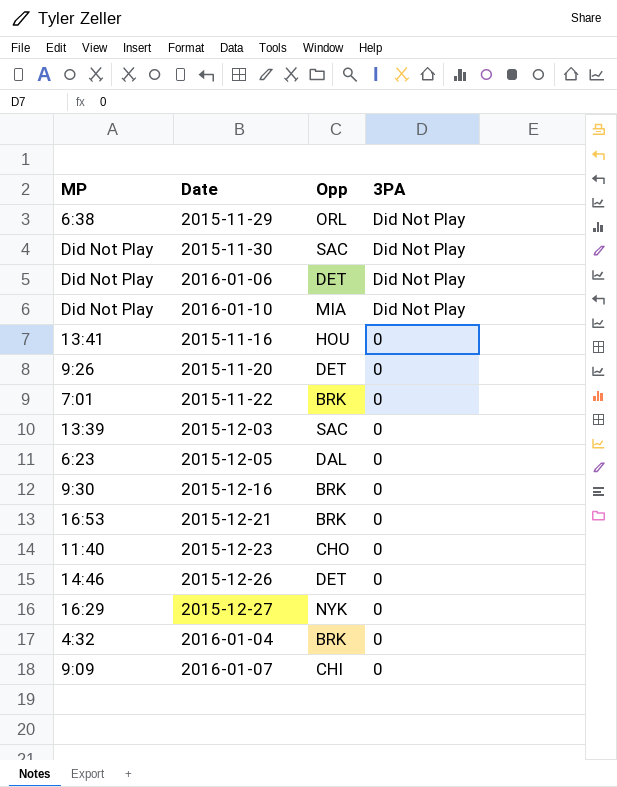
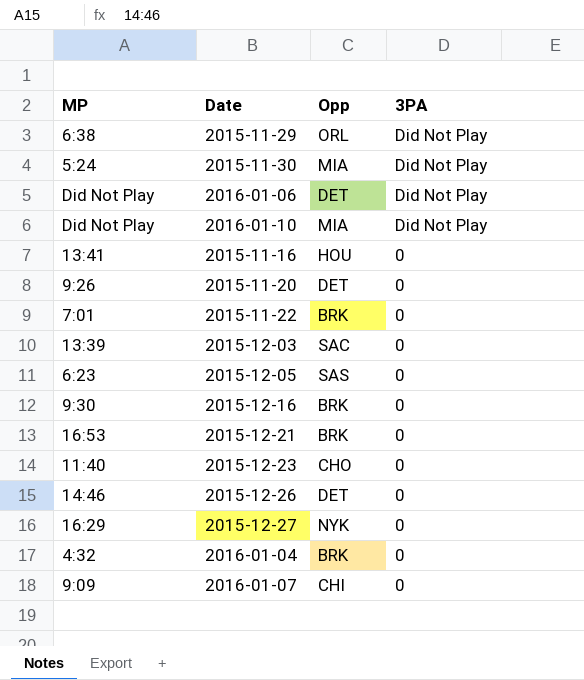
2015-11-30 | MP: Did Not Play -> 5:24
2015-11-30 | Opp: SAC -> MIA
2015-12-05 | Opp: DAL -> SAS

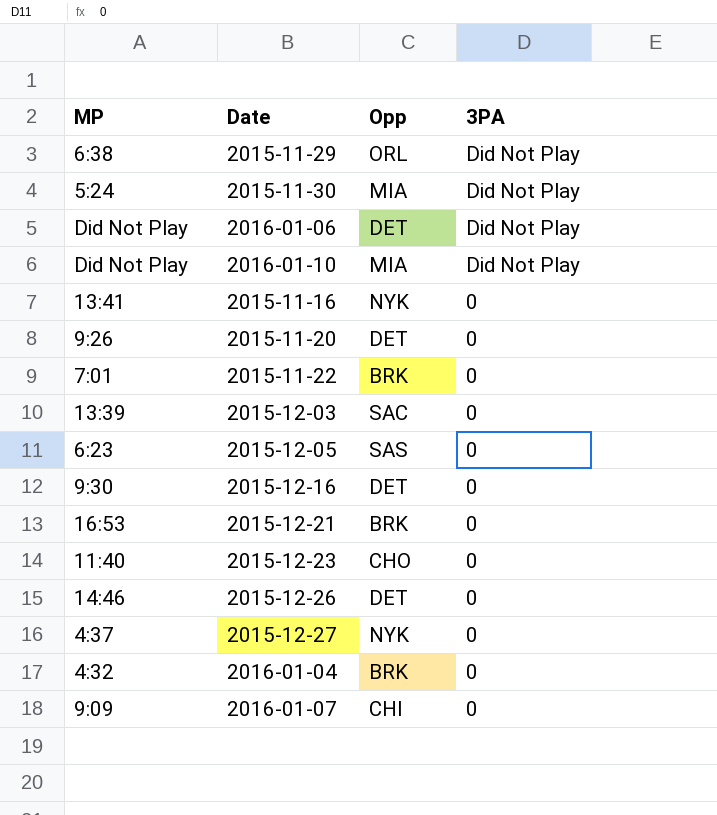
2015-11-16 | Opp: HOU -> NYK
2015-12-16 | Opp: BRK -> DET
2015-12-27 | MP: 16:29 -> 4:37

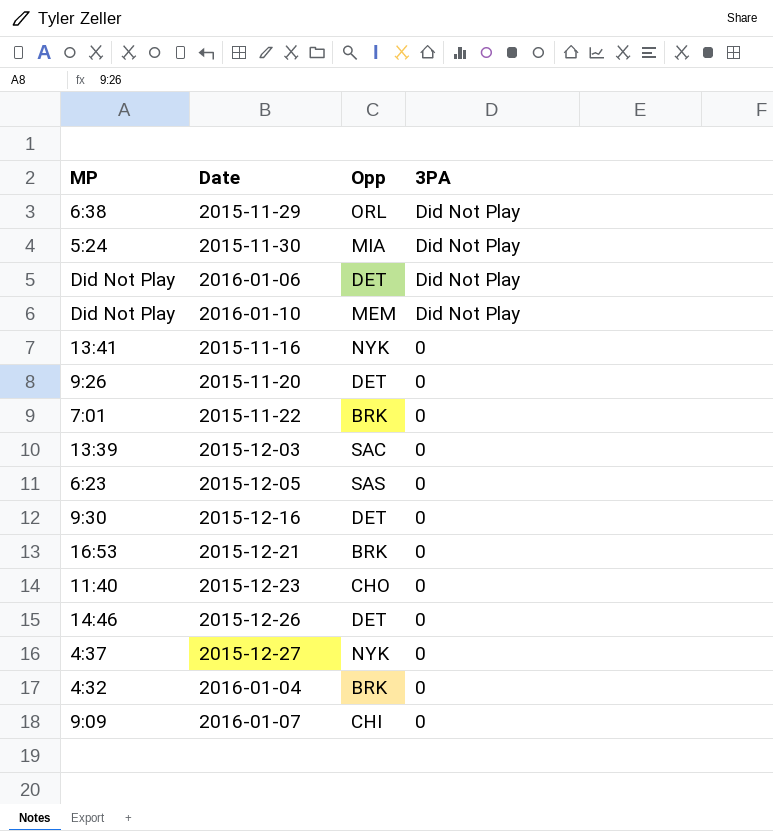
2016-01-10 | Opp: MIA -> MEM

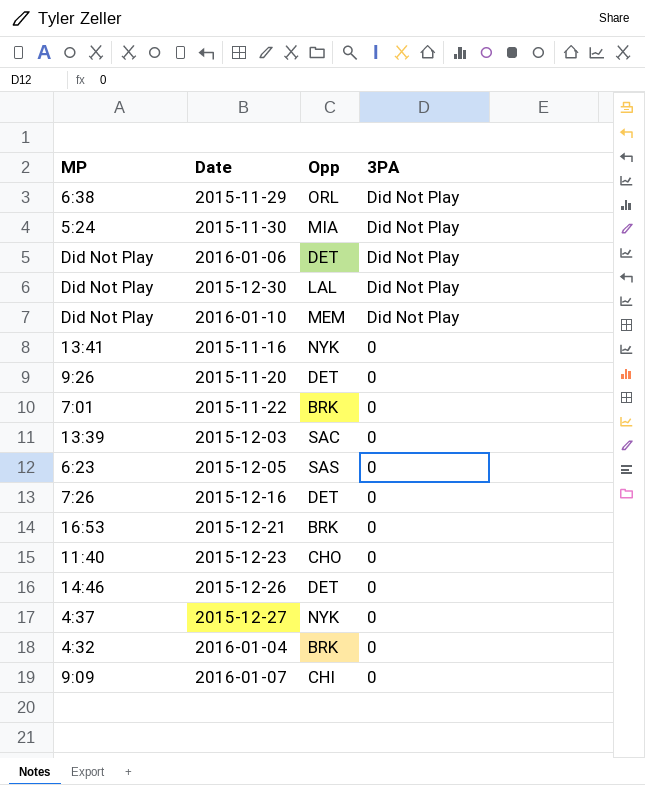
row 2015-12-30: none -> Did Not Play | LAL | Did Not Play
2015-12-16 | MP: 9:30 -> 7:26

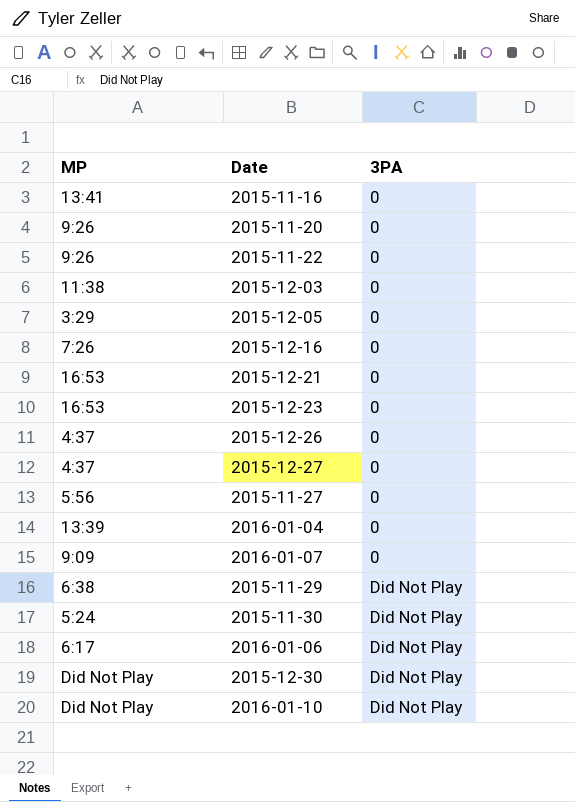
row order: 3PA descending -> 3PA ascending
column Opp | position: 3 -> none
2015-11-22 | MP: 7:01 -> 9:26
2015-12-03 | MP: 13:39 -> 11:38
2015-12-05 | MP: 6:23 -> 3:29
2015-12-23 | MP: 11:40 -> 16:53
2015-12-26 | MP: 14:46 -> 4:37
row 2015-11-27: none -> 5:56 | 0
2016-01-04 | MP: 4:32 -> 13:39
2016-01-06 | MP: Did Not Play -> 6:17

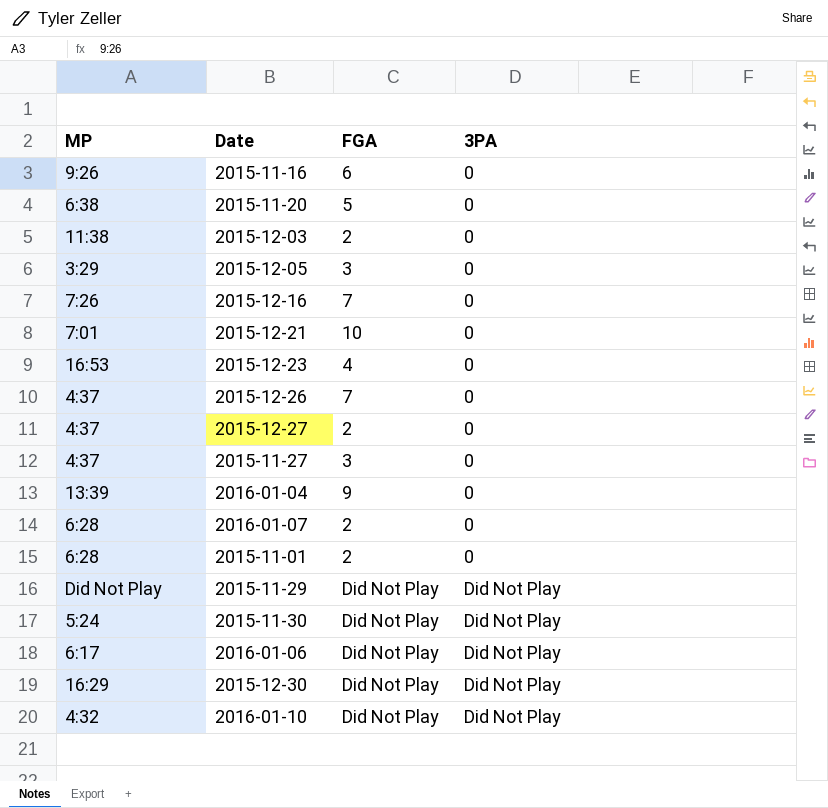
column FGA | position: none -> 3
row 2015-11-22: 9:26 | 0 -> none
2015-11-16 | MP: 13:41 -> 9:26
2015-11-20 | MP: 9:26 -> 6:38
2015-12-21 | MP: 16:53 -> 7:01
2015-11-27 | MP: 5:56 -> 4:37
2016-01-07 | MP: 9:09 -> 6:28
row 2015-11-01: none -> 6:28 | 2 | 0
2015-11-29 | MP: 6:38 -> Did Not Play
2015-12-30 | MP: Did Not Play -> 16:29
2016-01-10 | MP: Did Not Play -> 4:32

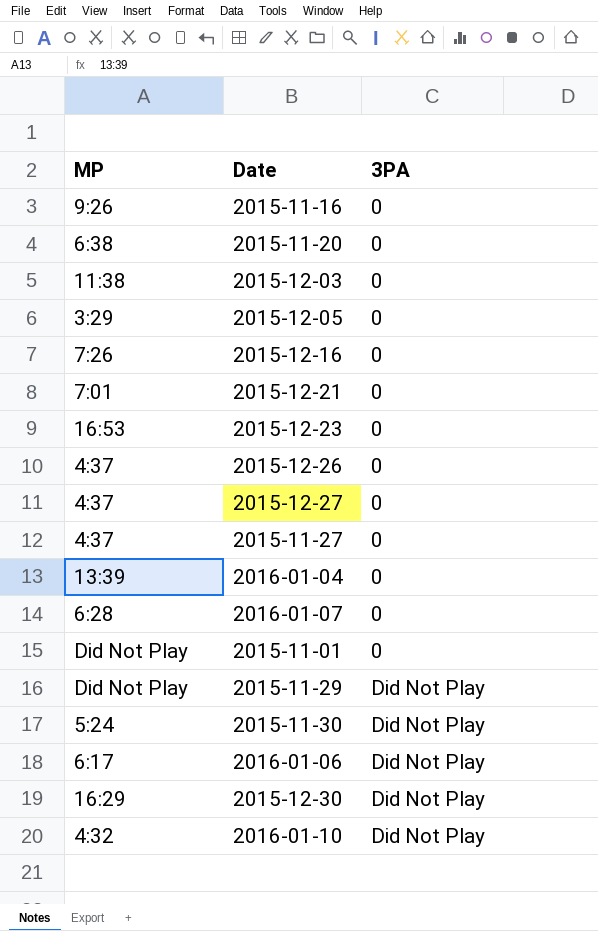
column FGA | position: 3 -> none
2015-11-01 | MP: 6:28 -> Did Not Play

